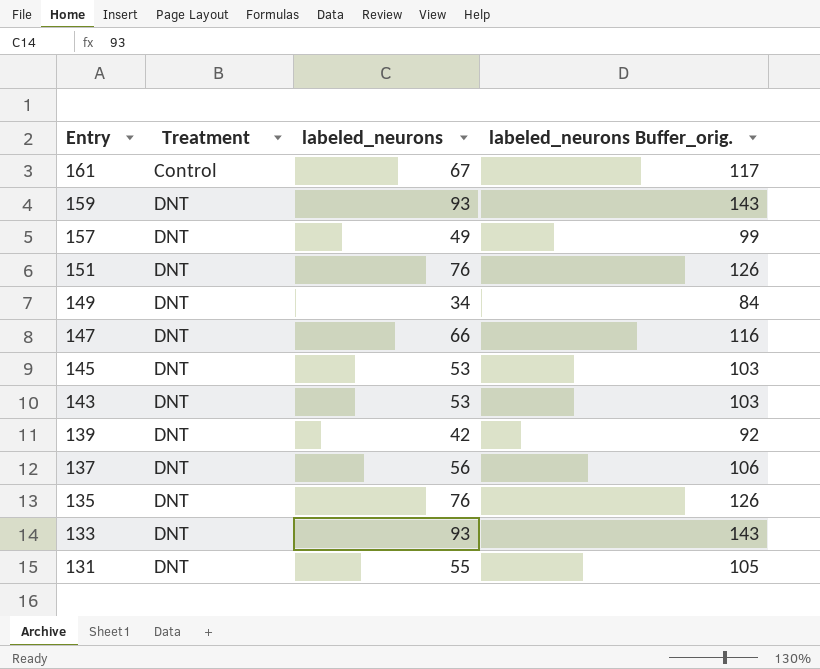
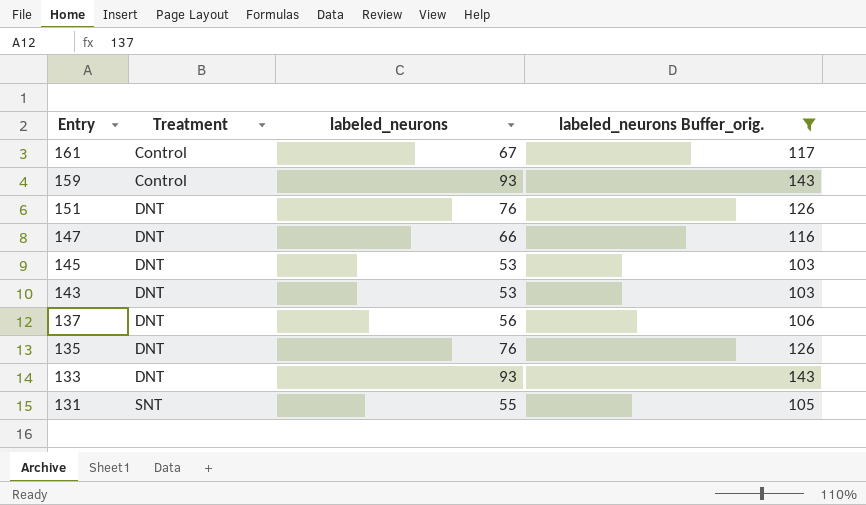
filter: none -> labeled_neurons Buffer_orig. >= 103
159 | Treatment: DNT -> Control
131 | Treatment: DNT -> SNT

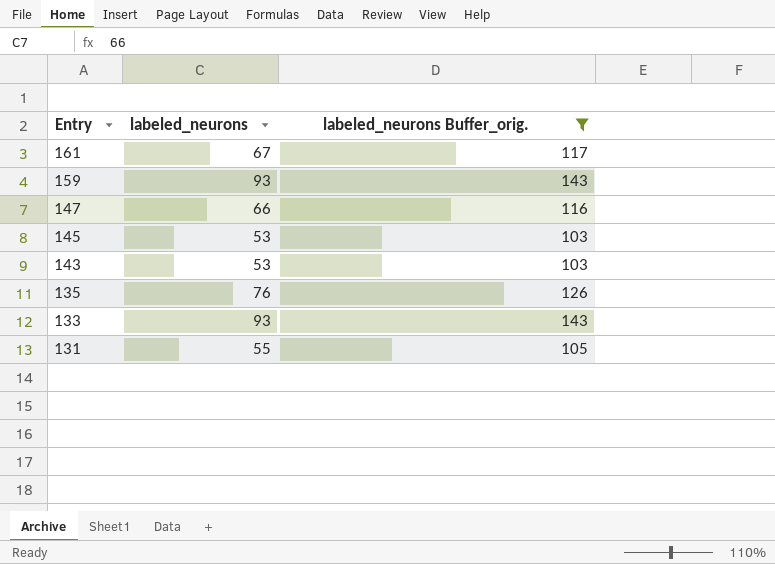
column Treatment | position: 2 -> none
row 151: DNT | 76 | 126 -> none
row 137: DNT | 56 | 106 -> none

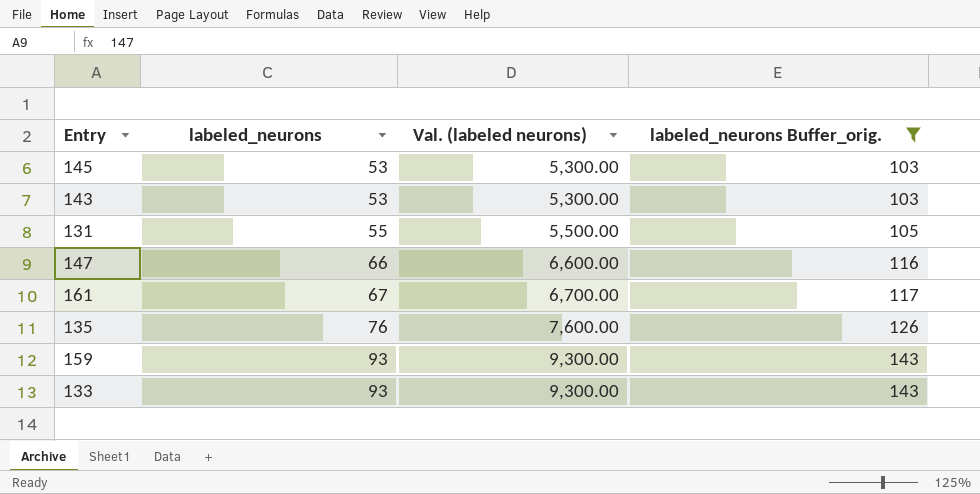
row order: Entry descending -> labeled_neurons ascending
column Val. (labeled neurons) | formula: none -> [labeled_neurons] * 100

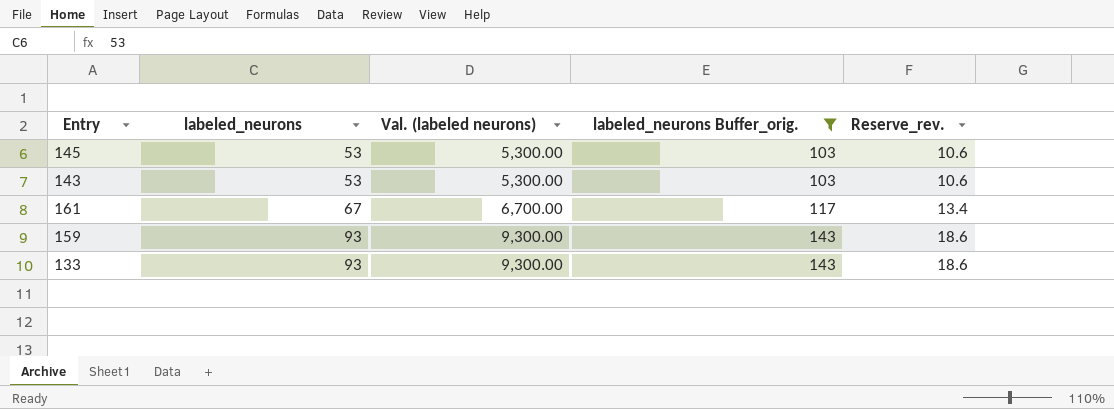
column Reserve_rev. | formula: none -> [labeled_neurons] * 0.2
row 131: 55 | 5,500.00 | 105 -> none
row 147: 66 | 6,600.00 | 116 -> none
row 135: 76 | 7,600.00 | 126 -> none

